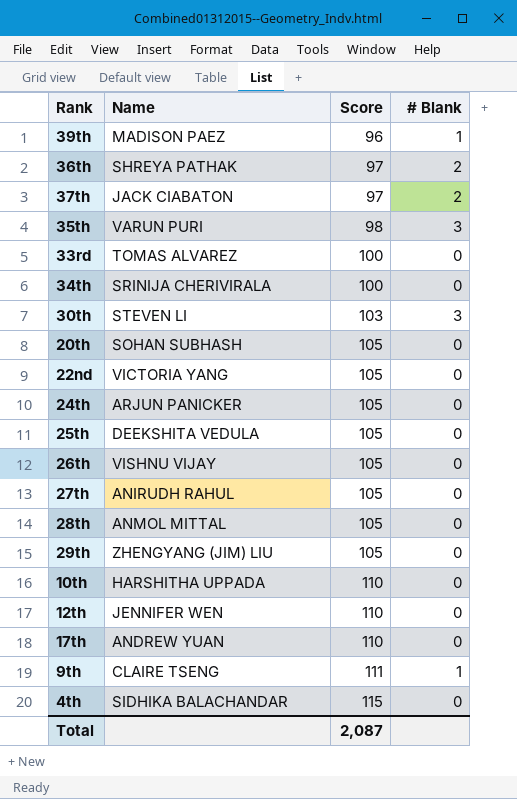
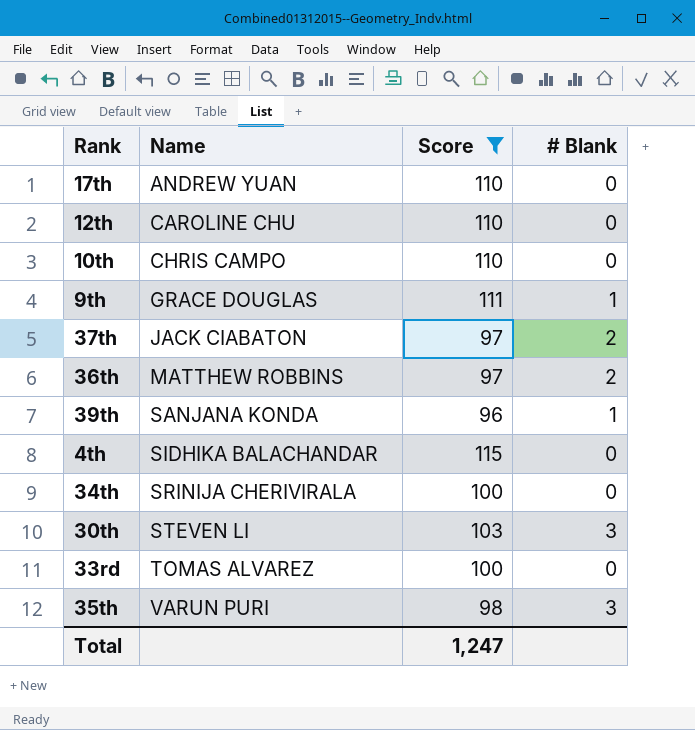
filter: none -> Score != 105
row order: Score ascending -> Name ascending
12th | Name: JENNIFER WEN -> CAROLINE CHU
10th | Name: HARSHITHA UPPADA -> CHRIS CAMPO
9th | Name: CLAIRE TSENG -> GRACE DOUGLAS
36th | Name: SHREYA PATHAK -> MATTHEW ROBBINS
39th | Name: MADISON PAEZ -> SANJANA KONDA
Total | Score: 2,087 -> 1,247

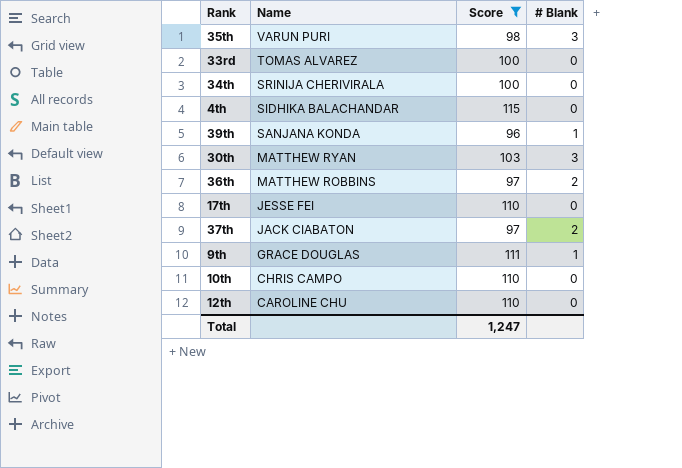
row order: Name ascending -> Name descending
30th | Name: STEVEN LI -> MATTHEW RYAN
17th | Name: ANDREW YUAN -> JESSE FEI

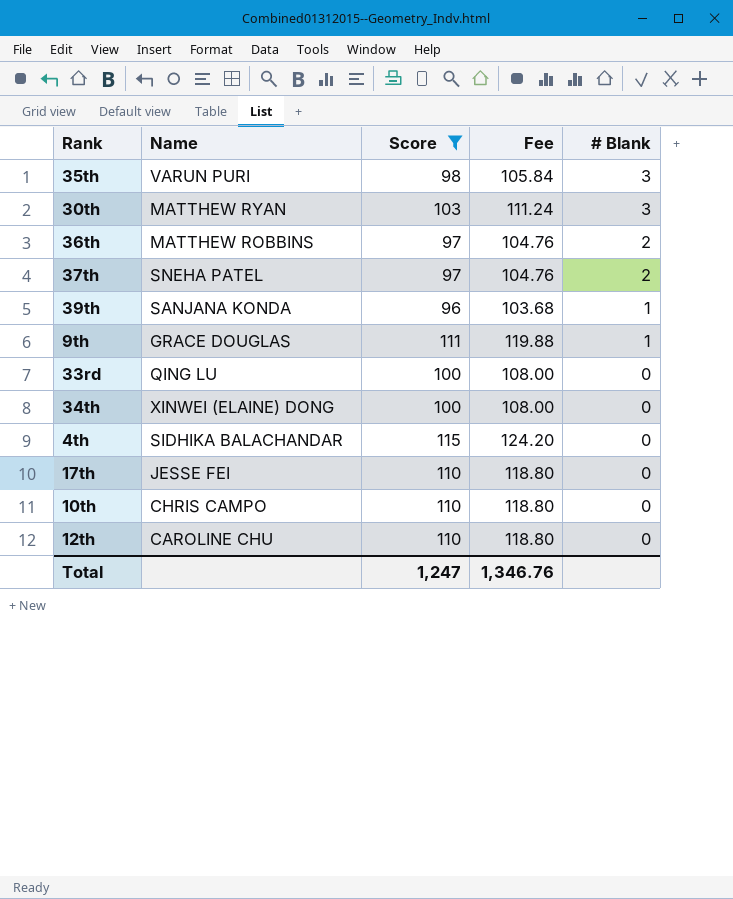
row order: Name descending -> # Blank descending
column Fee | formula: none -> [Score] * 1.08
37th | Name: JACK CIABATON -> SNEHA PATEL
33rd | Name: TOMAS ALVAREZ -> QING LU
34th | Name: SRINIJA CHERIVIRALA -> XINWEI (ELAINE) DONG

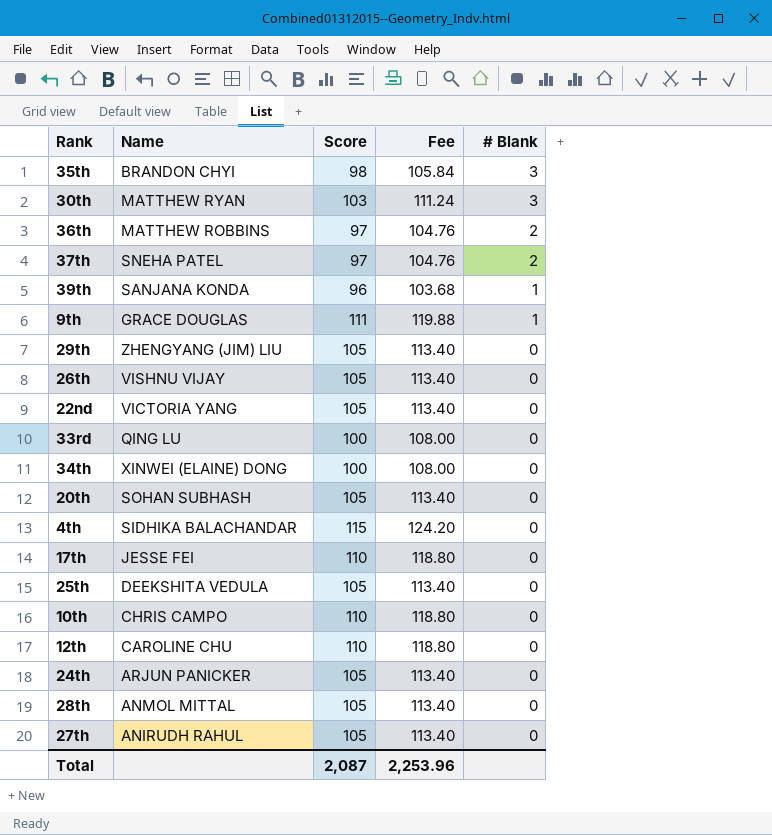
filter: Score != 105 -> none
35th | Name: VARUN PURI -> BRANDON CHYI
Total | Score: 1,247 -> 2,087
Total | Fee: 1,346.76 -> 2,253.96

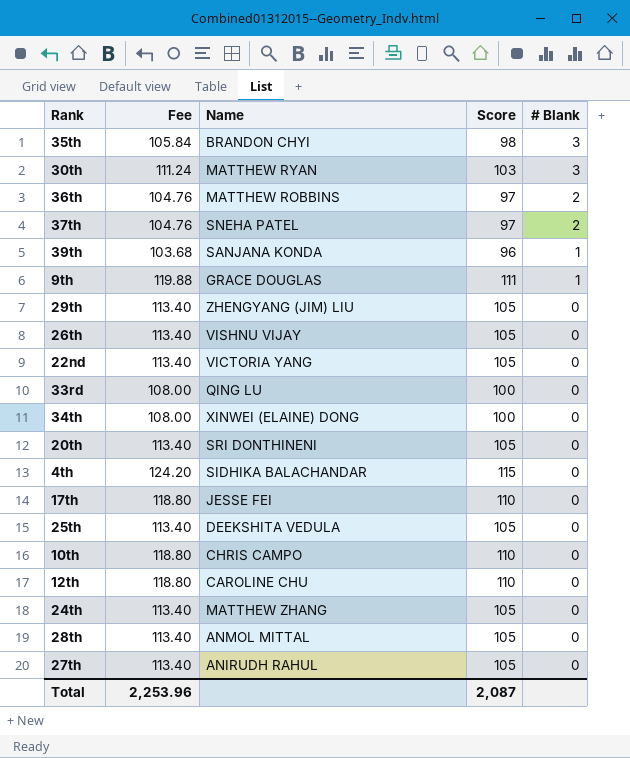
column Fee | position: 4 -> 2
20th | Name: SOHAN SUBHASH -> SRI DONTHINENI
24th | Name: ARJUN PANICKER -> MATTHEW ZHANG

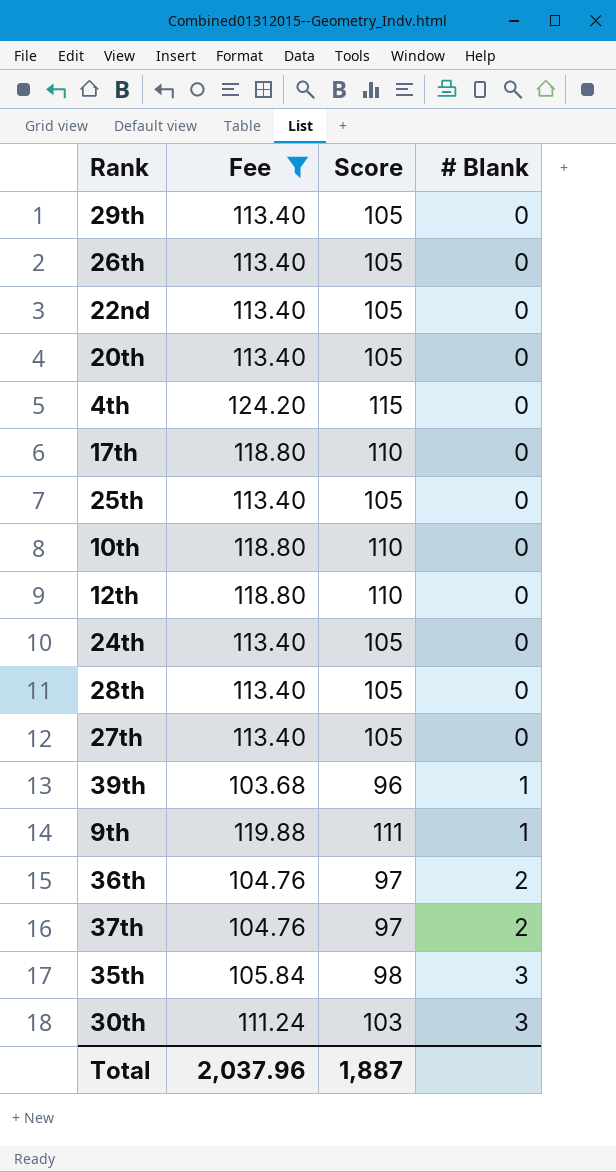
filter: none -> Fee != 108.00
row order: # Blank descending -> # Blank ascending
column Name | position: 3 -> none
Total | Fee: 2,253.96 -> 2,037.96
Total | Score: 2,087 -> 1,887

